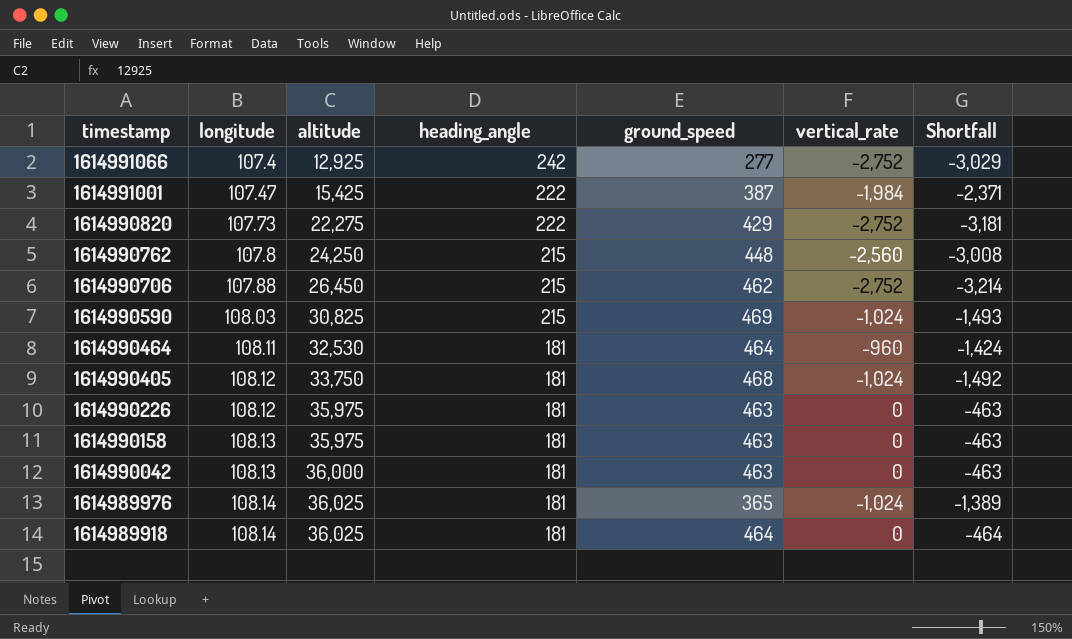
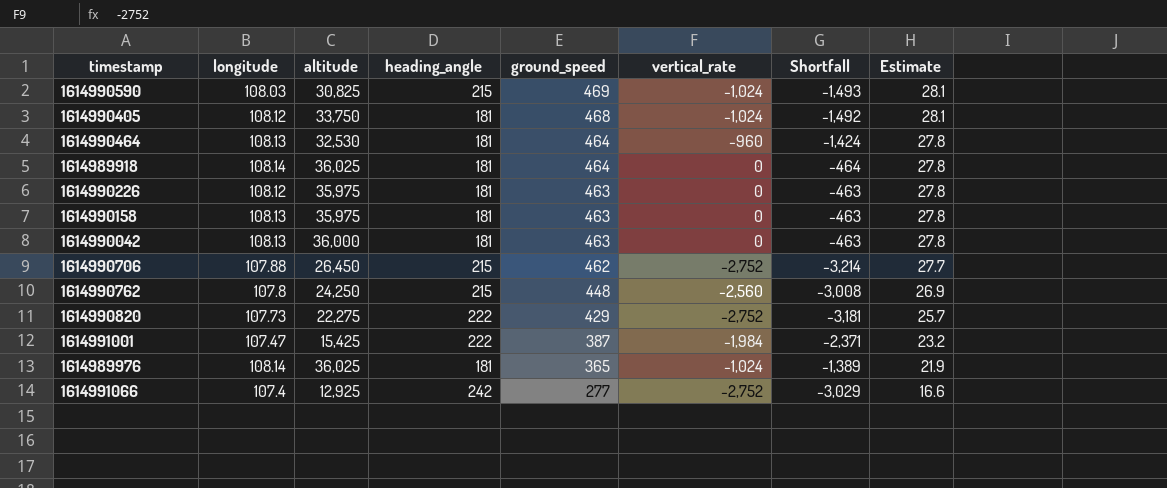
row order: timestamp descending -> ground_speed descending
column Estimate | formula: none -> [ground_speed] * 0.06
1614990464 | longitude: 108.11 -> 108.13

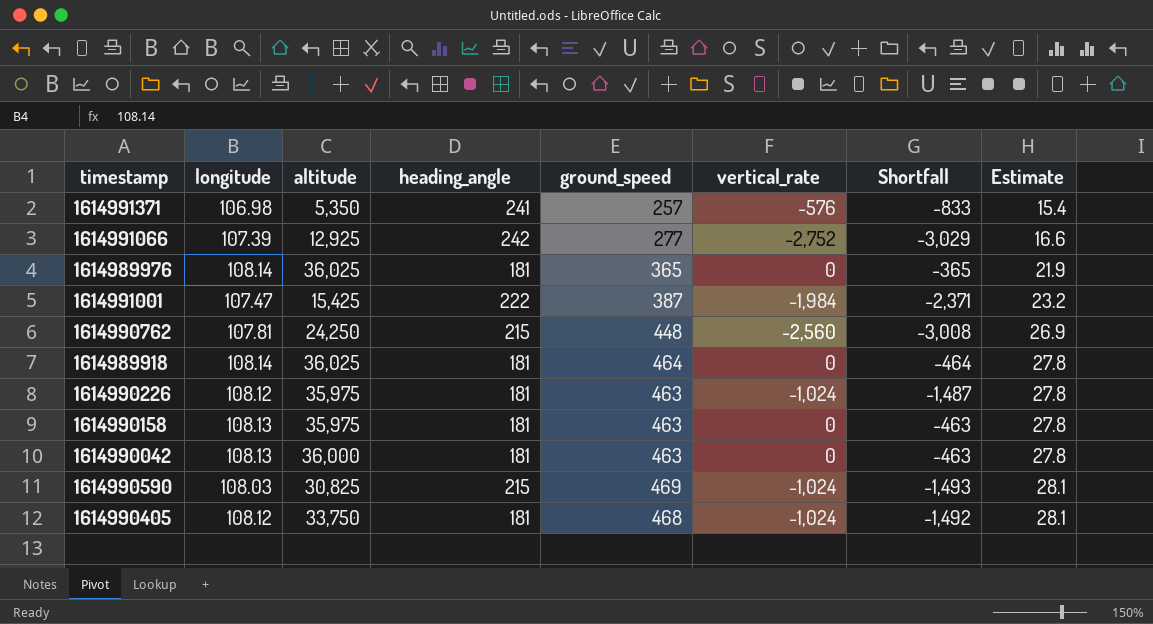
row order: ground_speed descending -> Estimate ascending
row 1614990464: 108.13 | 32,530 | 181 | 464 | -960 | -1,424 | 27.8 -> none
row 1614990706: 107.88 | 26,450 | 215 | 462 | -2,752 | -3,214 | 27.7 -> none
row 1614990820: 107.73 | 22,275 | 222 | 429 | -2,752 | -3,181 | 25.7 -> none
row 1614991371: none -> 106.98 | 5,350 | 241 | 257 | -576 | -833 | 15.4
1614991066 | longitude: 107.4 -> 107.39
1614989976 | vertical_rate: -1,024 -> 0
1614989976 | Shortfall: -1,389 -> -365
1614990762 | longitude: 107.8 -> 107.81
1614990226 | vertical_rate: 0 -> -1,024
1614990226 | Shortfall: -463 -> -1,487

